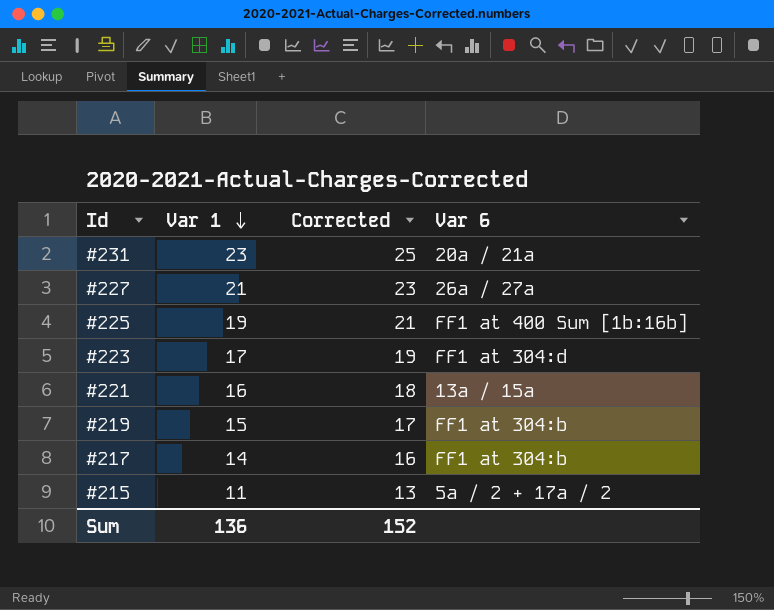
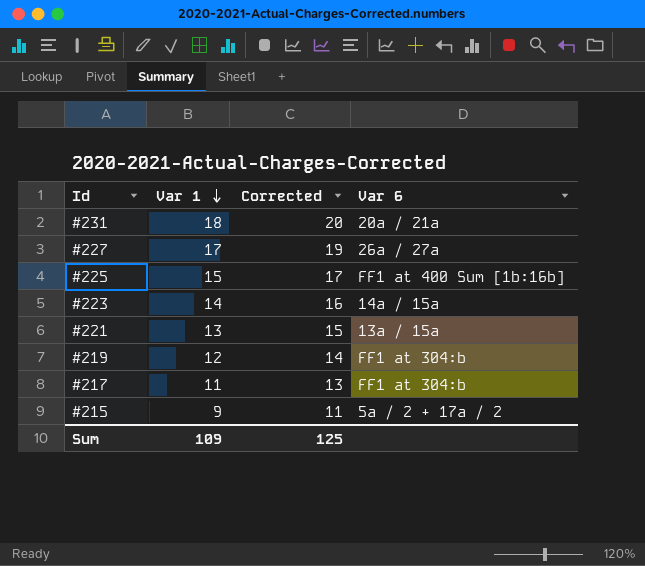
#231 | Var 1: 23 -> 18
#231 | Corrected: 25 -> 20
#227 | Var 1: 21 -> 17
#227 | Corrected: 23 -> 19
#225 | Var 1: 19 -> 15
#225 | Corrected: 21 -> 17
#223 | Var 1: 17 -> 14
#223 | Corrected: 19 -> 16
#223 | Var 6: FF1 at 304:d -> 14a / 15a
#221 | Var 1: 16 -> 13
#221 | Corrected: 18 -> 15
#219 | Var 1: 15 -> 12
#219 | Corrected: 17 -> 14
#217 | Var 1: 14 -> 11
#217 | Corrected: 16 -> 13
#215 | Var 1: 11 -> 9
#215 | Corrected: 13 -> 11
Sum | Var 1: 136 -> 109
Sum | Corrected: 152 -> 125

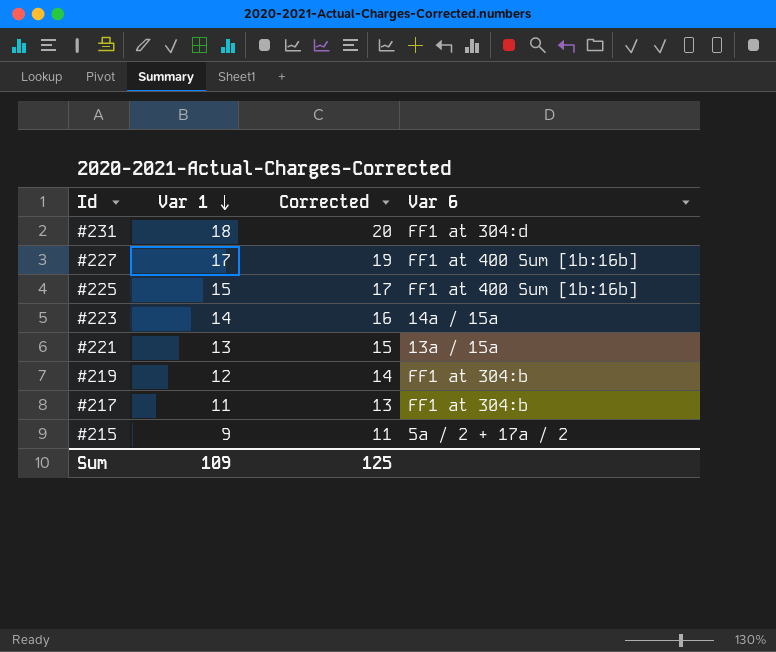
#231 | Var 6: 20a / 21a -> FF1 at 304:d
#227 | Var 6: 26a / 27a -> FF1 at 400 Sum [1b:16b]

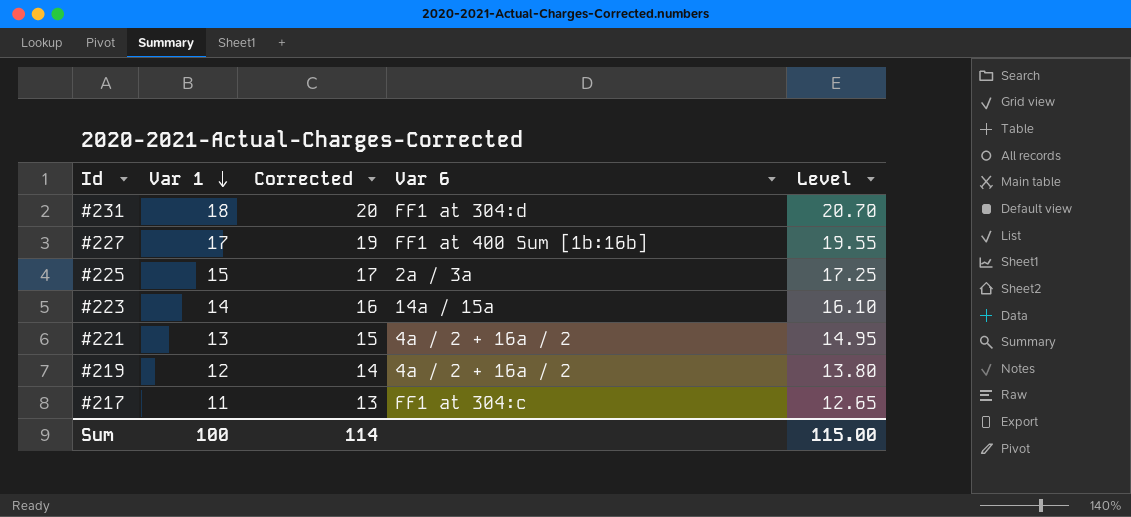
column Level | formula: none -> [Var 1] * 1.15
row #215: 9 | 11 | 5a / 2 + 17a / 2 -> none
#225 | Var 6: FF1 at 400 Sum [1b:16b] -> 2a / 3a
#221 | Var 6: 13a / 15a -> 4a / 2 + 16a / 2
#219 | Var 6: FF1 at 304:b -> 4a / 2 + 16a / 2
#217 | Var 6: FF1 at 304:b -> FF1 at 304:c
Sum | Var 1: 109 -> 100
Sum | Corrected: 125 -> 114

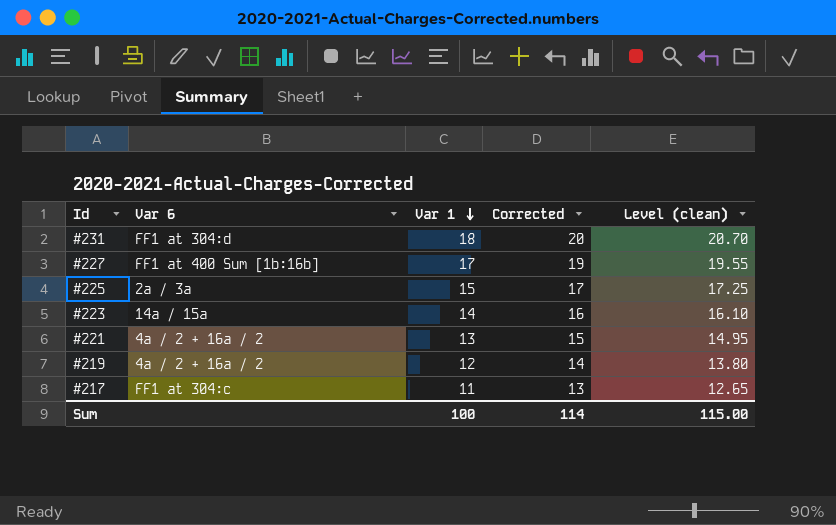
column Var 6 | position: 4 -> 2
column name: Level -> Level (clean)

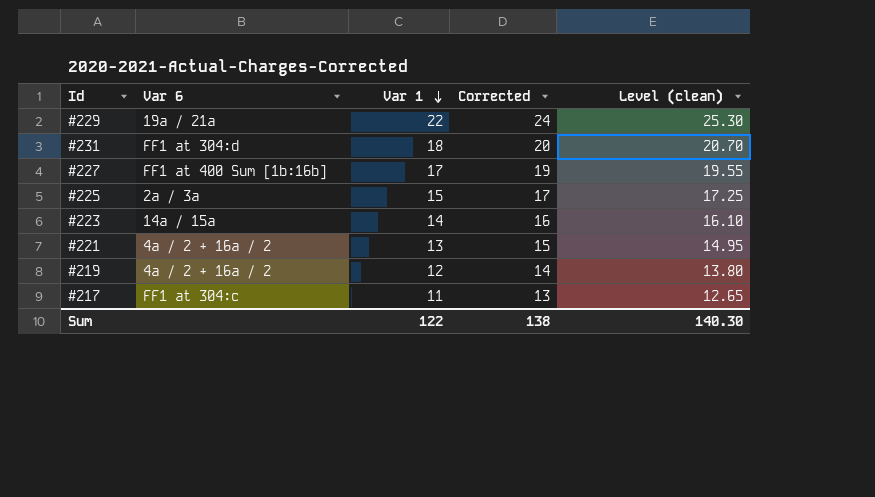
row #229: none -> 19a / 21a | 22 | 24 | 25.30
Sum | Var 1: 100 -> 122
Sum | Corrected: 114 -> 138
Sum | Level (clean): 115.00 -> 140.30

